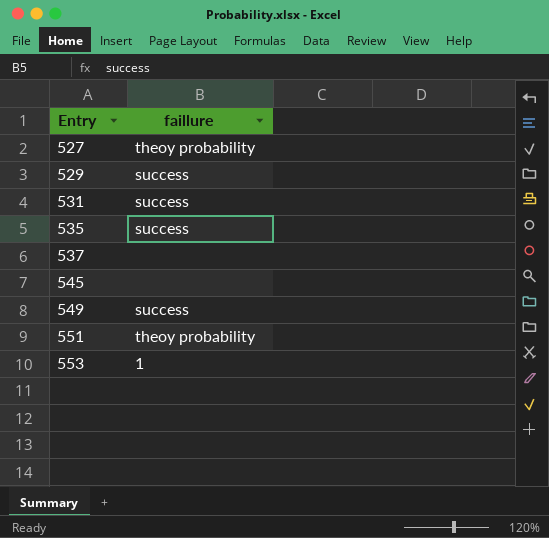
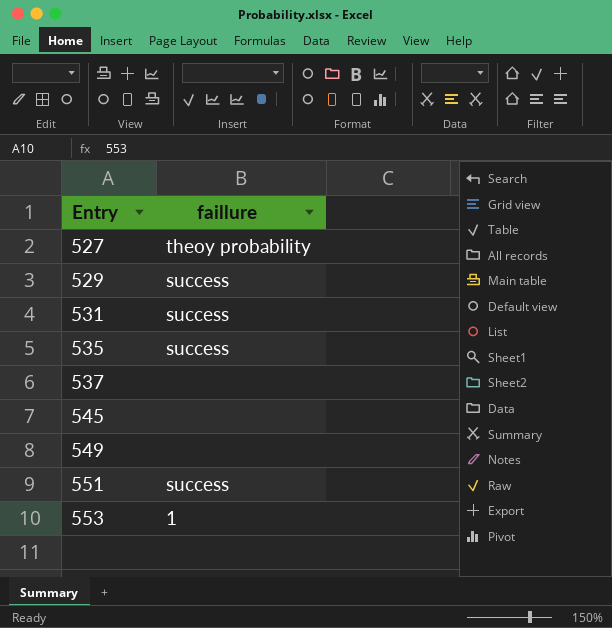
549 | faillure: success -> none
551 | faillure: theoy probability -> success

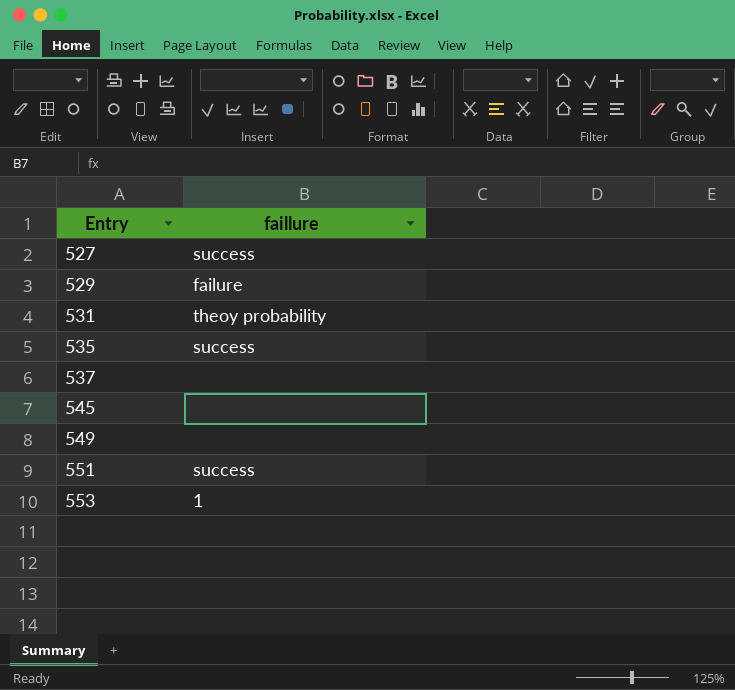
527 | faillure: theoy probability -> success
529 | faillure: success -> failure
531 | faillure: success -> theoy probability

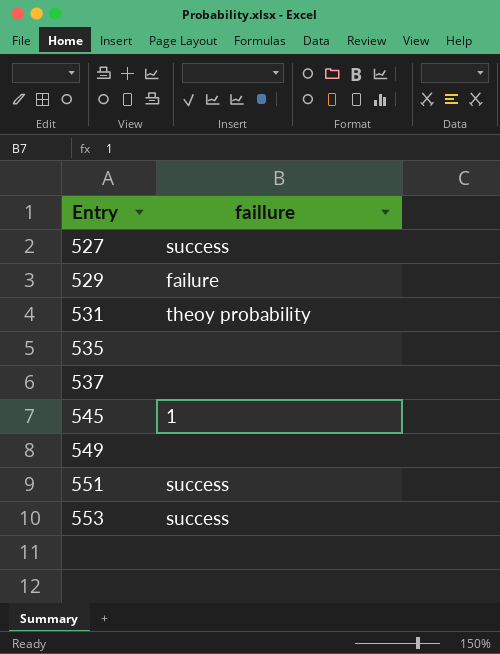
535 | faillure: success -> none
545 | faillure: none -> 1
553 | faillure: 1 -> success

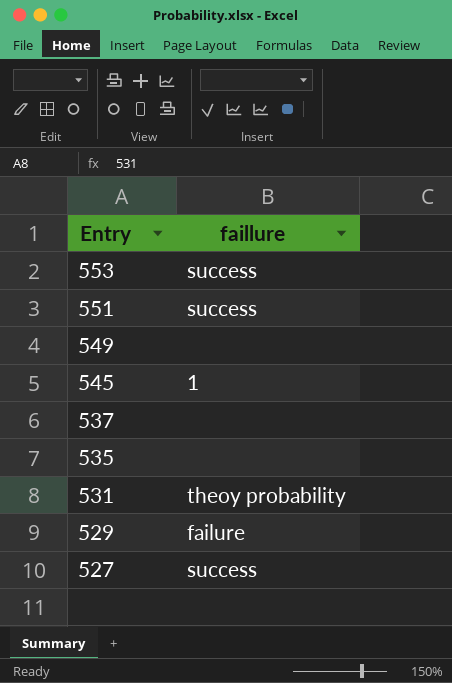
row order: Entry ascending -> Entry descending

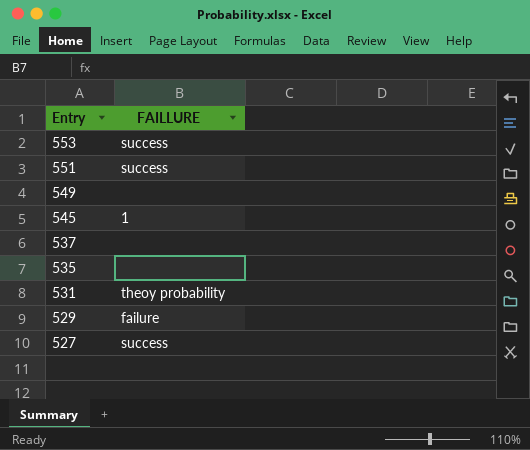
column name: faillure -> FAILLURE

